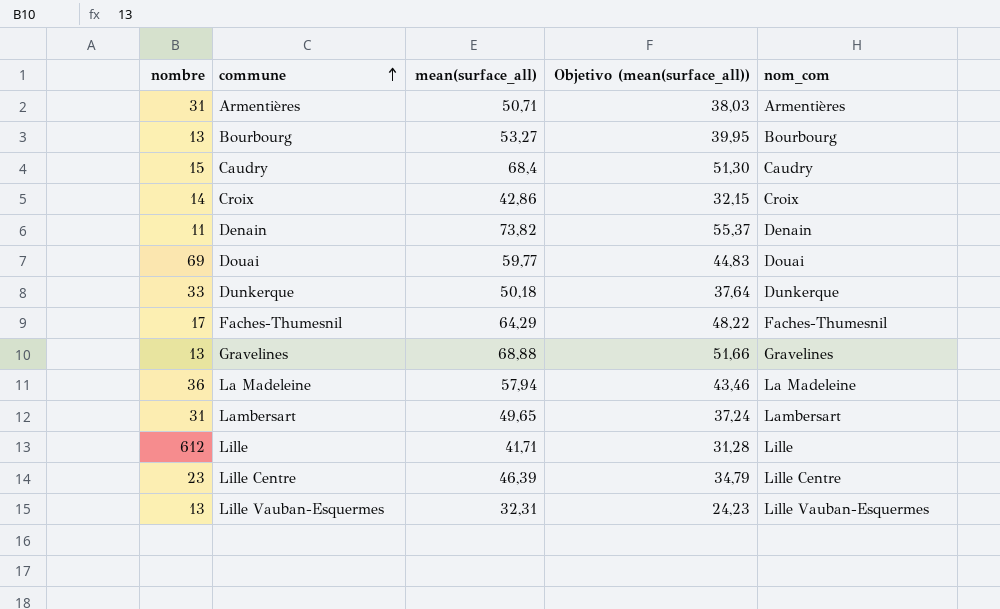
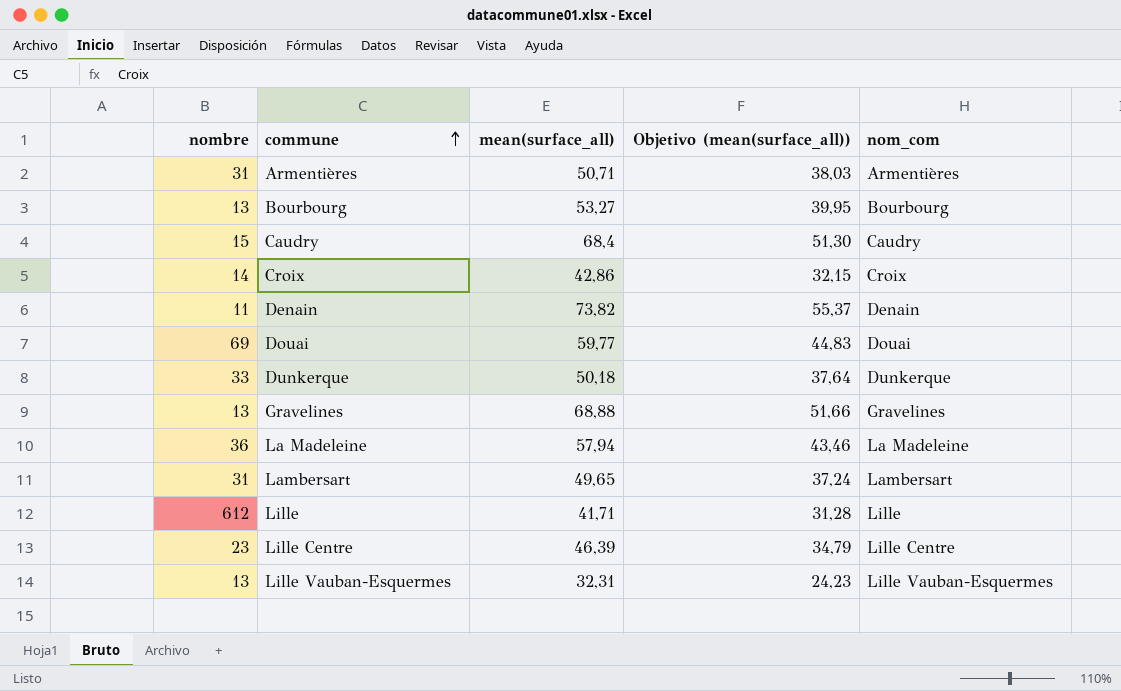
row Faches-Thumesnil: 17 | 64,29 | 48,22 | Faches-Thumesnil -> none

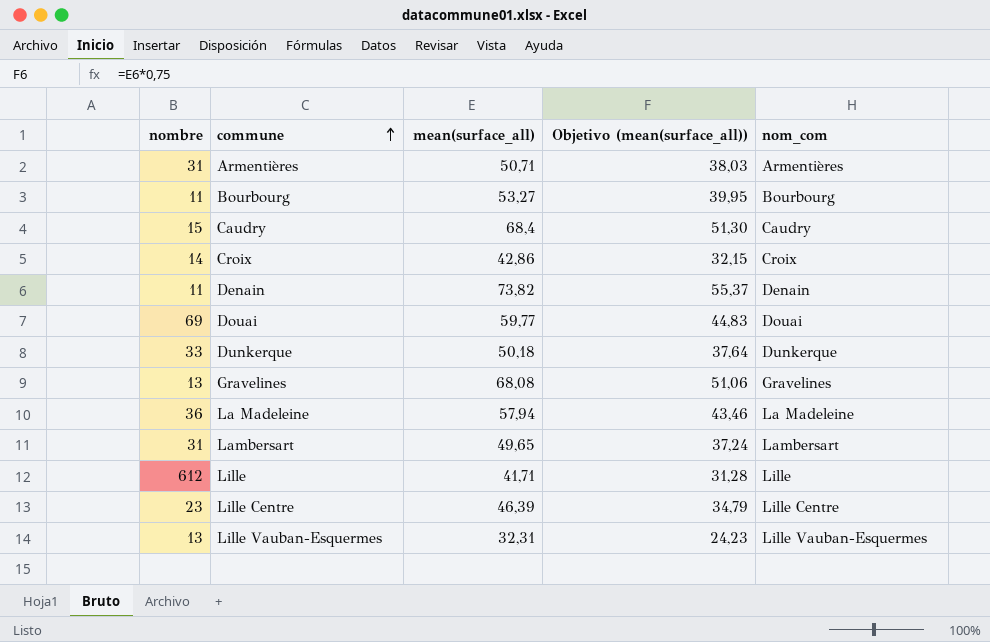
Bourbourg | nombre: 13 -> 11
Gravelines | mean(surface_all): 68,88 -> 68,08
Gravelines | Objetivo (mean(surface_all)): 51,66 -> 51,06

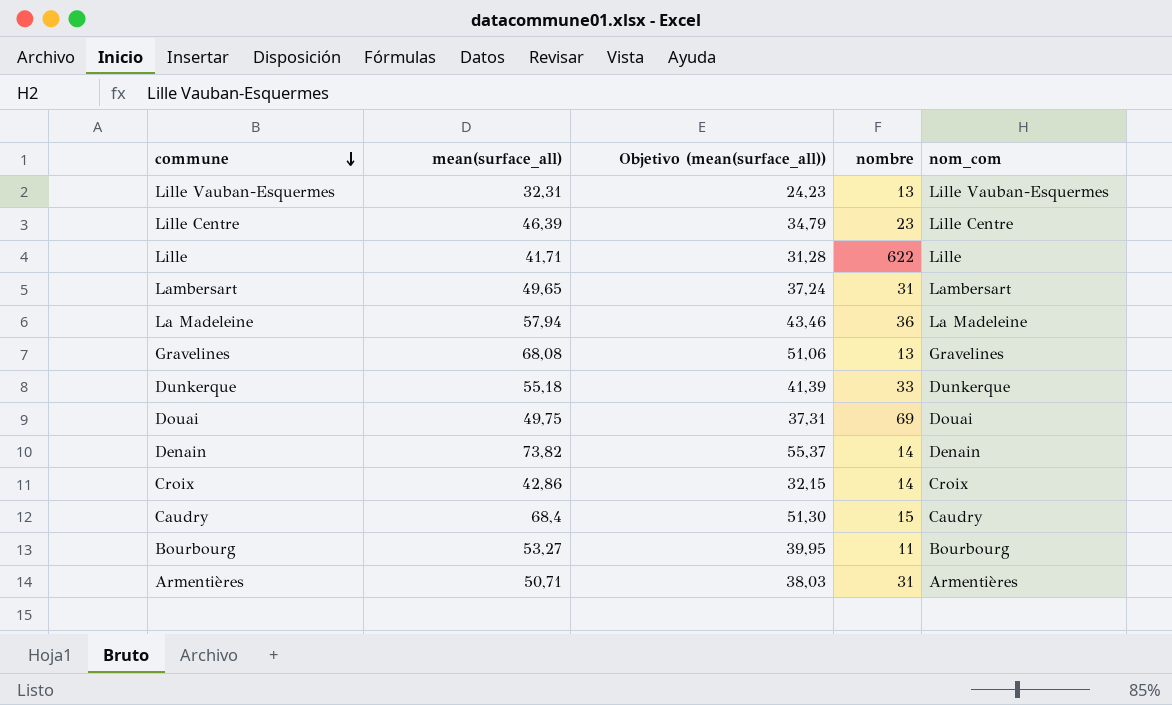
row order: commune ascending -> commune descending
column nombre | position: 1 -> 4
Lille | nombre: 612 -> 622
Dunkerque | mean(surface_all): 50,18 -> 55,18
Dunkerque | Objetivo (mean(surface_all)): 37,64 -> 41,39
Douai | mean(surface_all): 59,77 -> 49,75
Douai | Objetivo (mean(surface_all)): 44,83 -> 37,31
Denain | nombre: 11 -> 14

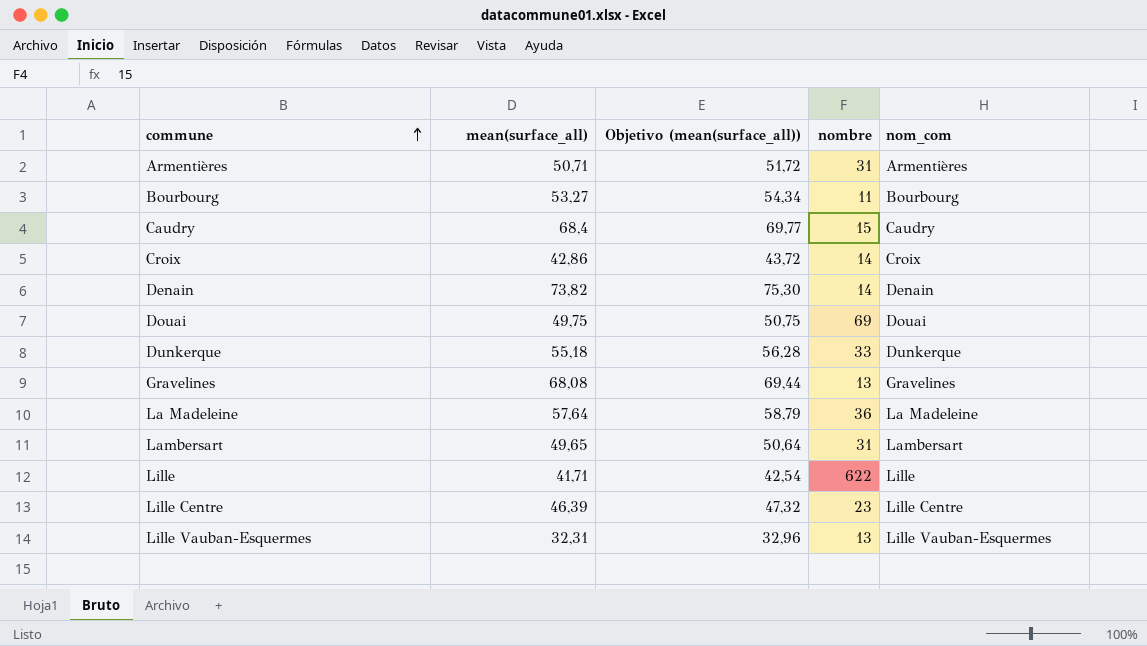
row order: commune descending -> commune ascending
column Objetivo (mean(surface_all)) | formula: [mean(surface_all)] * 0,75 -> [mean(surface_all)] * 1,02
La Madeleine | mean(surface_all): 57,94 -> 57,64

